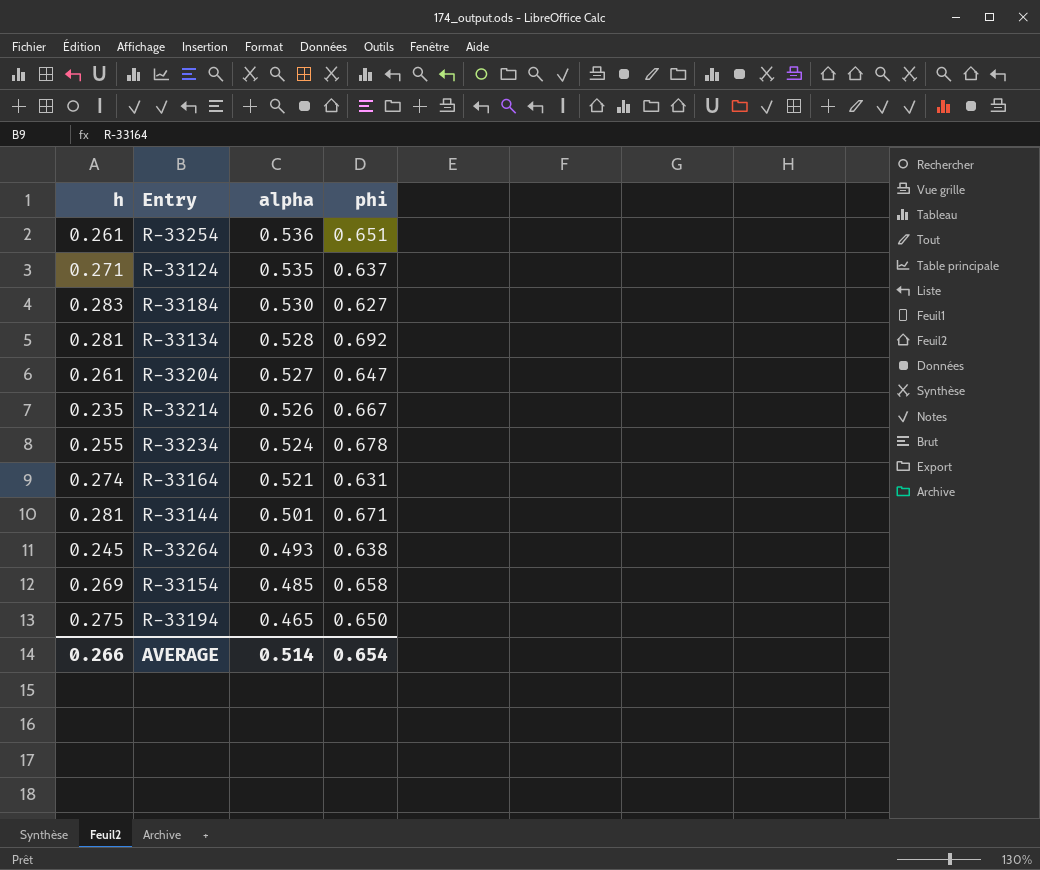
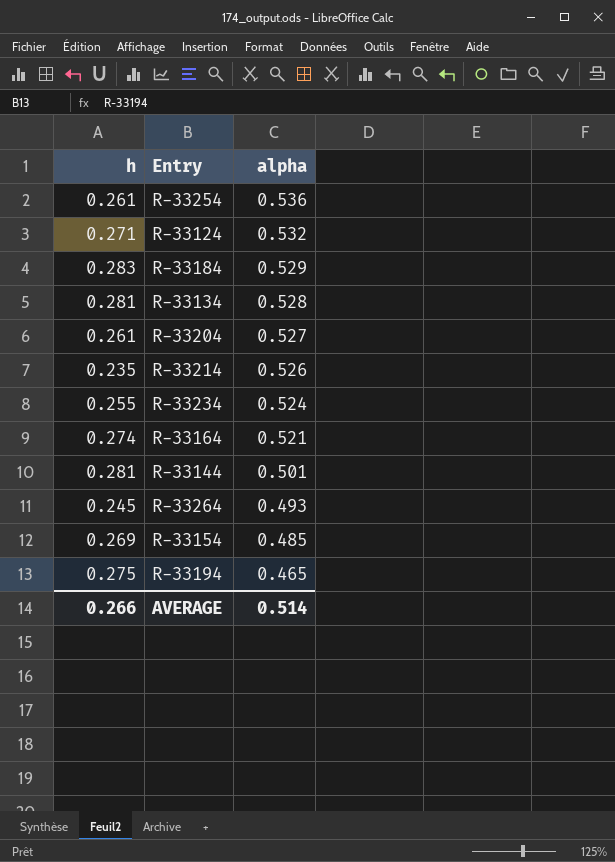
column phi | position: 4 -> none
R-33124 | alpha: 0.535 -> 0.532
R-33184 | alpha: 0.530 -> 0.529

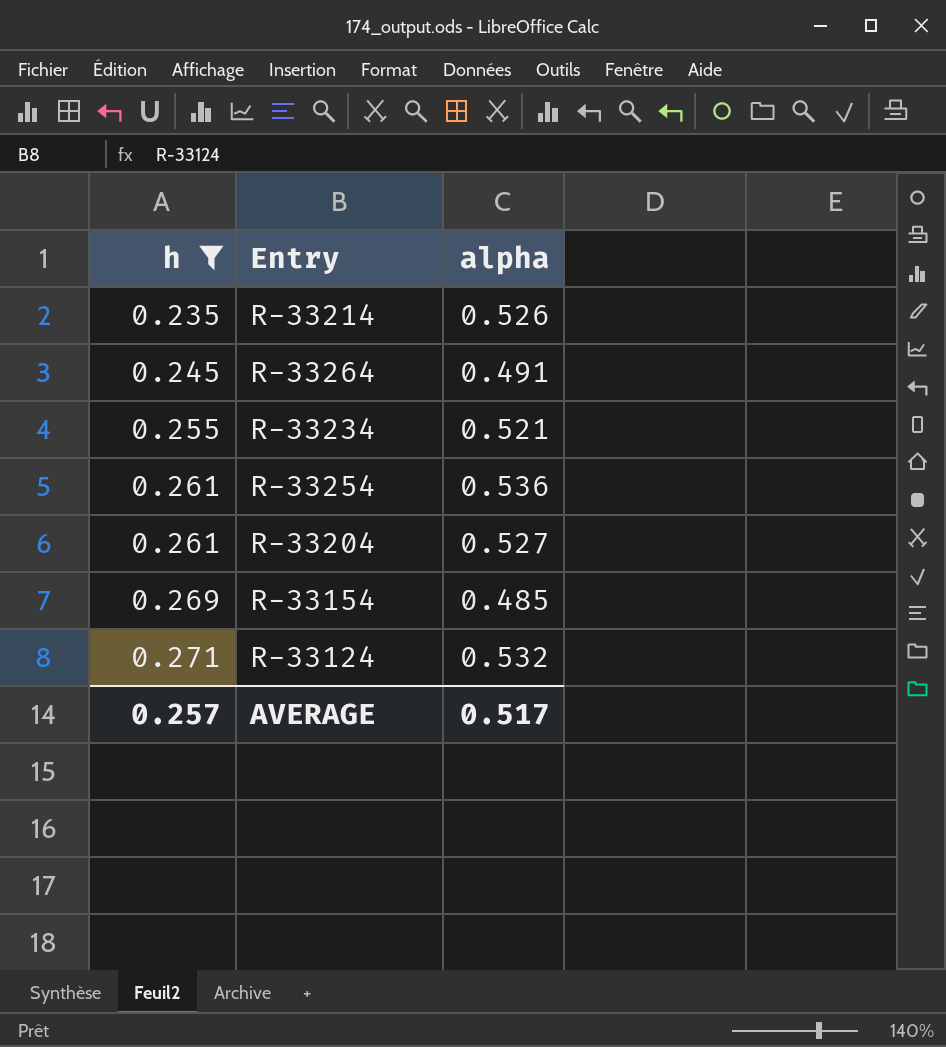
filter: none -> h <= 0.271
row order: alpha descending -> h ascending
R-33264 | alpha: 0.493 -> 0.491
R-33234 | alpha: 0.524 -> 0.521
AVERAGE | h: 0.266 -> 0.257
AVERAGE | alpha: 0.514 -> 0.517

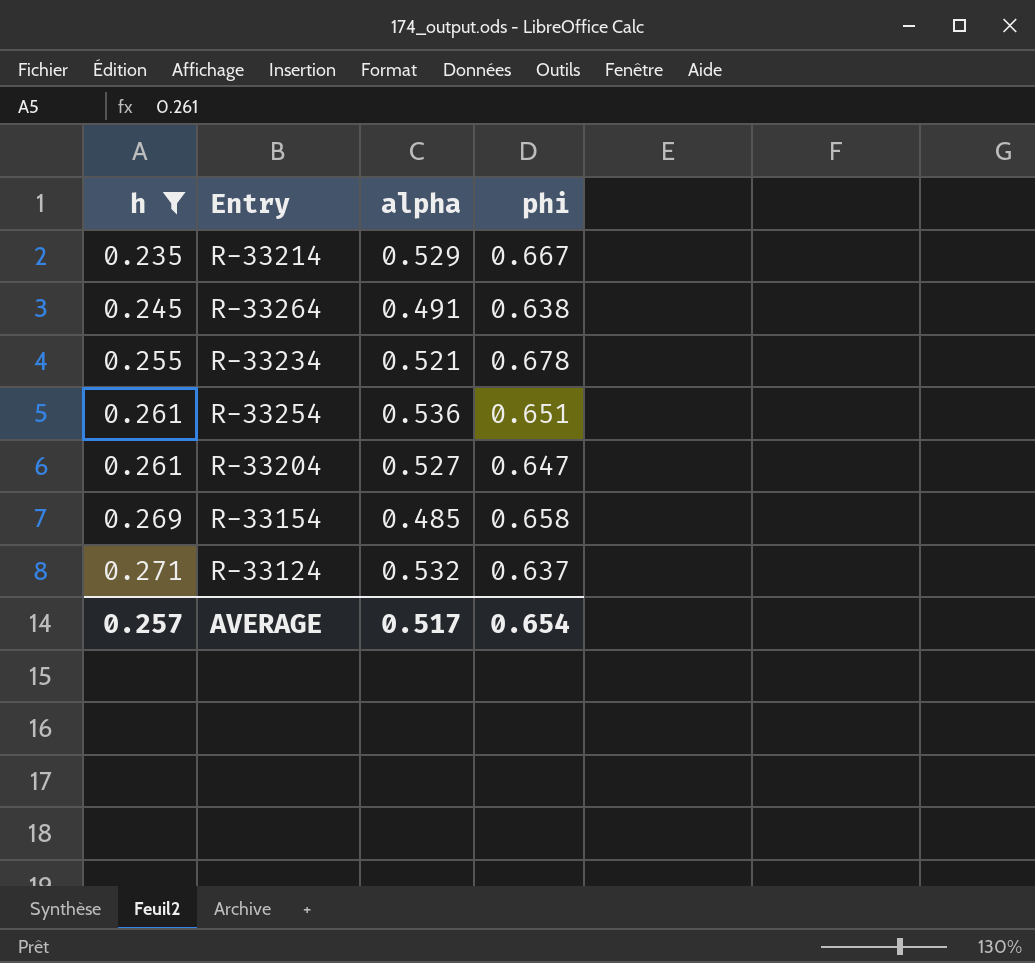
column phi | position: none -> 4
R-33214 | alpha: 0.526 -> 0.529

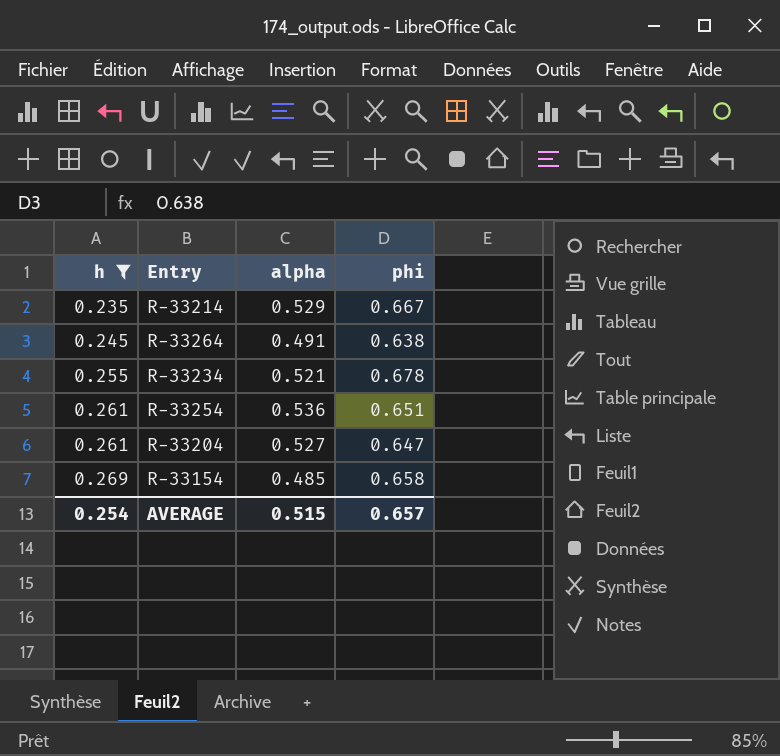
row R-33124: 0.271 | 0.532 | 0.637 -> none
AVERAGE | h: 0.257 -> 0.254
AVERAGE | alpha: 0.517 -> 0.515
AVERAGE | phi: 0.654 -> 0.657

